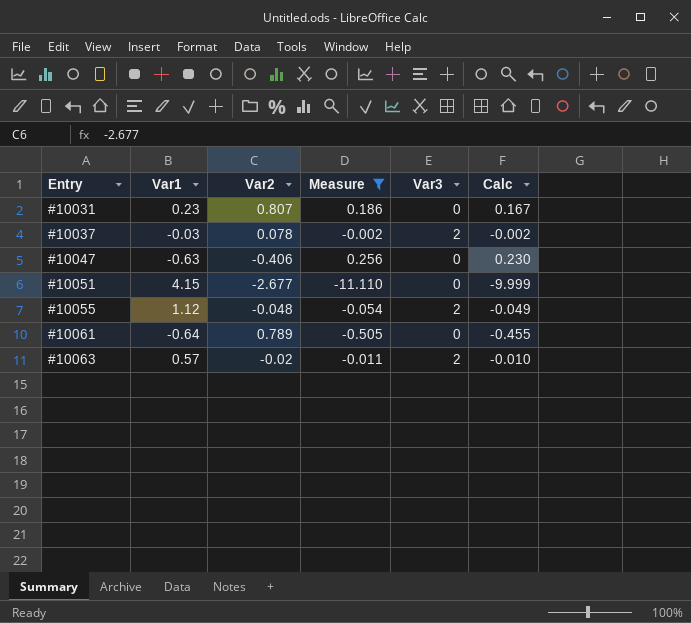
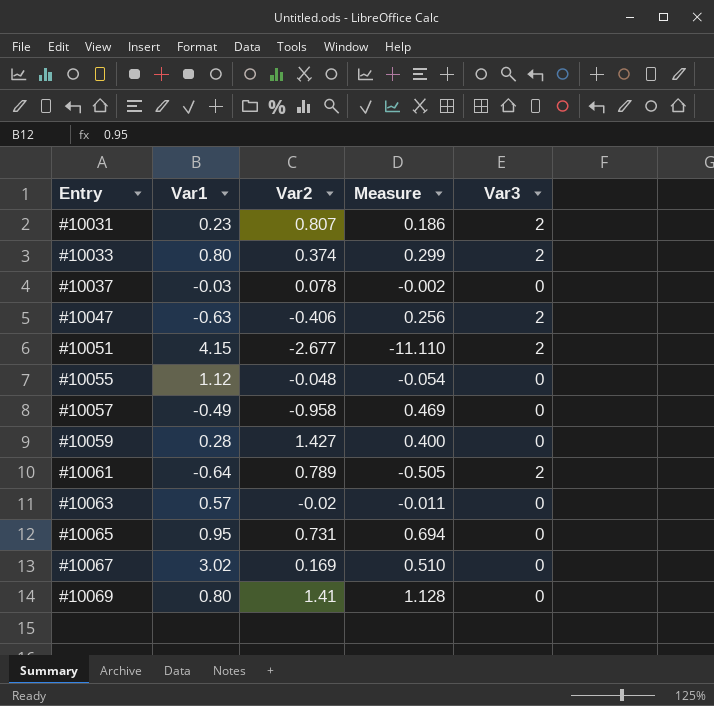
filter: Measure <= 0.256 -> none
column Calc | formula: [Measure] * 0.9 -> none
#10031 | Var3: 0 -> 2
#10037 | Var3: 2 -> 0
#10047 | Var3: 0 -> 2
#10051 | Var3: 0 -> 2
#10055 | Var3: 2 -> 0
#10061 | Var3: 0 -> 2
#10063 | Var3: 2 -> 0

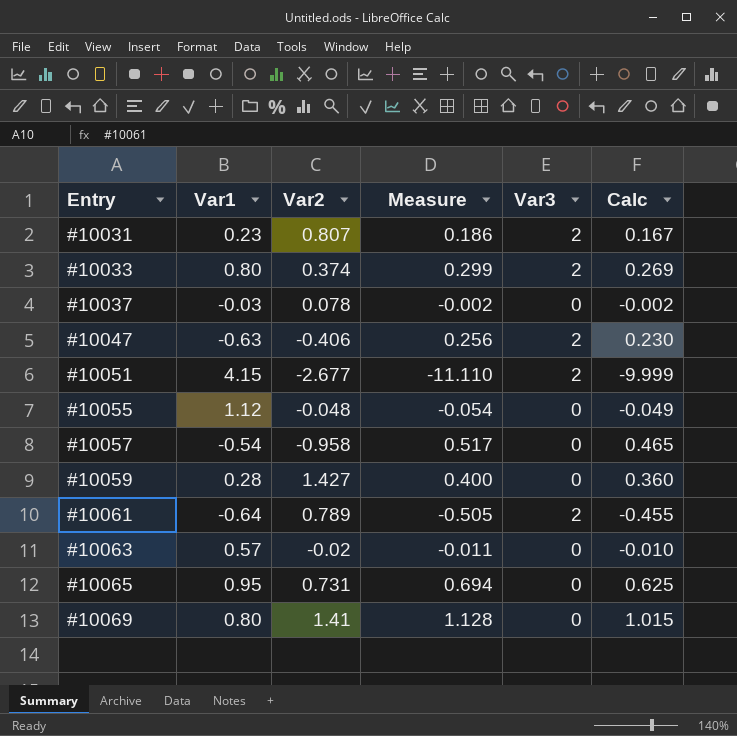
column Calc | formula: none -> [Measure] * 0.9
row #10067: 3.02 | 0.169 | 0.510 | 0 -> none
#10057 | Var1: -0.49 -> -0.54
#10057 | Measure: 0.469 -> 0.517

